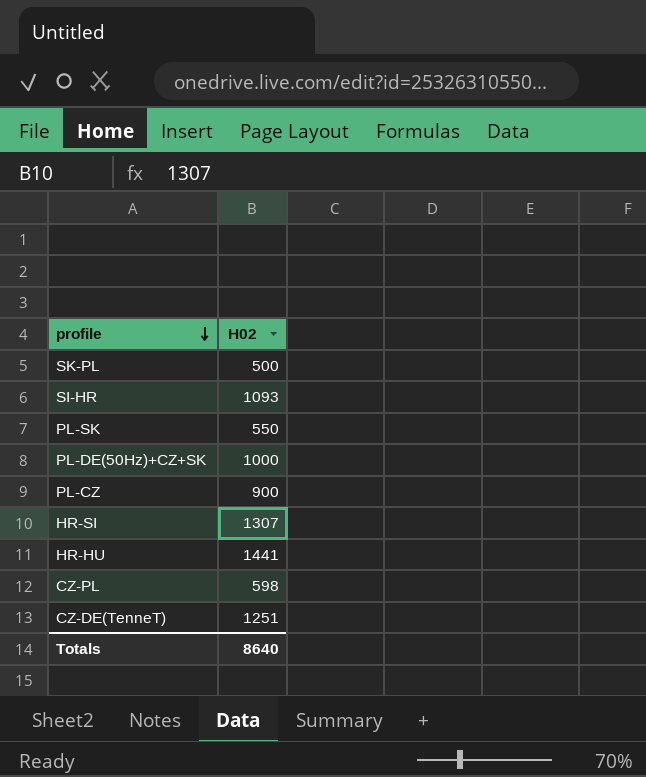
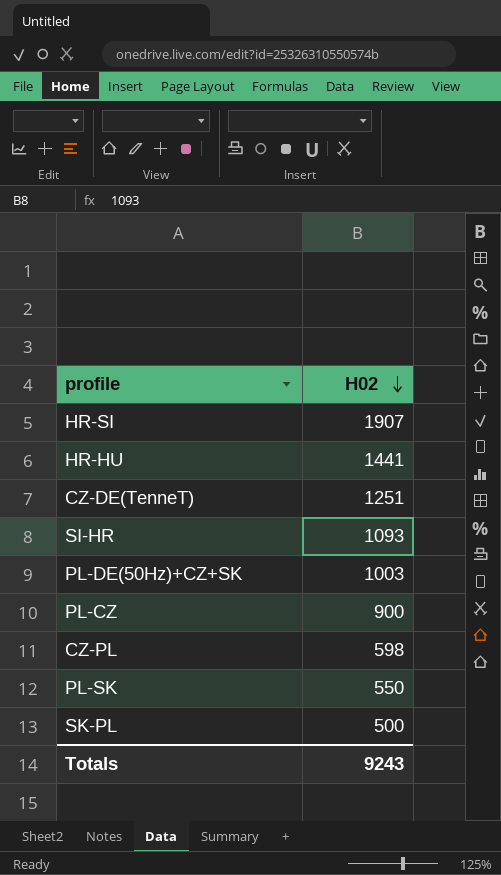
row order: profile descending -> H02 descending
HR-SI | H02: 1307 -> 1907
PL-DE(50Hz)+CZ+SK | H02: 1000 -> 1003
Totals | H02: 8640 -> 9243

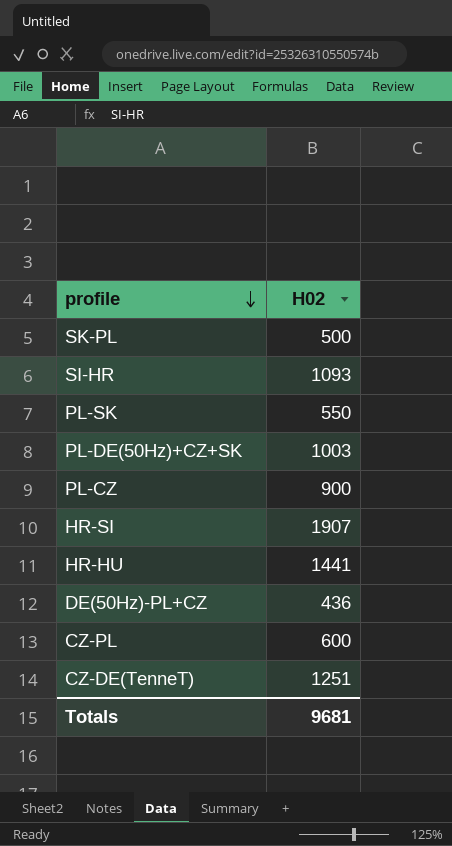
row order: H02 descending -> profile descending
row DE(50Hz)-PL+CZ: none -> 436
CZ-PL | H02: 598 -> 600
Totals | H02: 9243 -> 9681

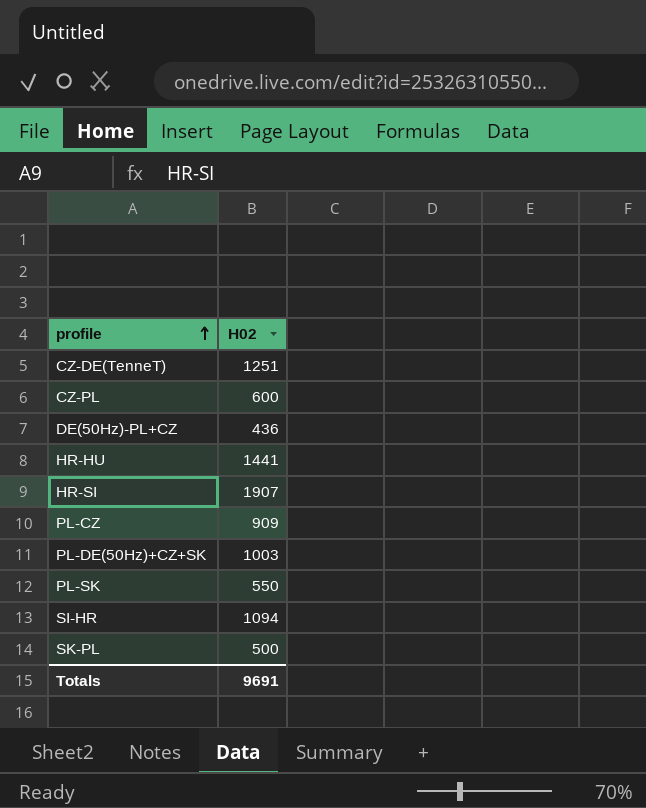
row order: profile descending -> profile ascending
PL-CZ | H02: 900 -> 909
SI-HR | H02: 1093 -> 1094
Totals | H02: 9681 -> 9691

